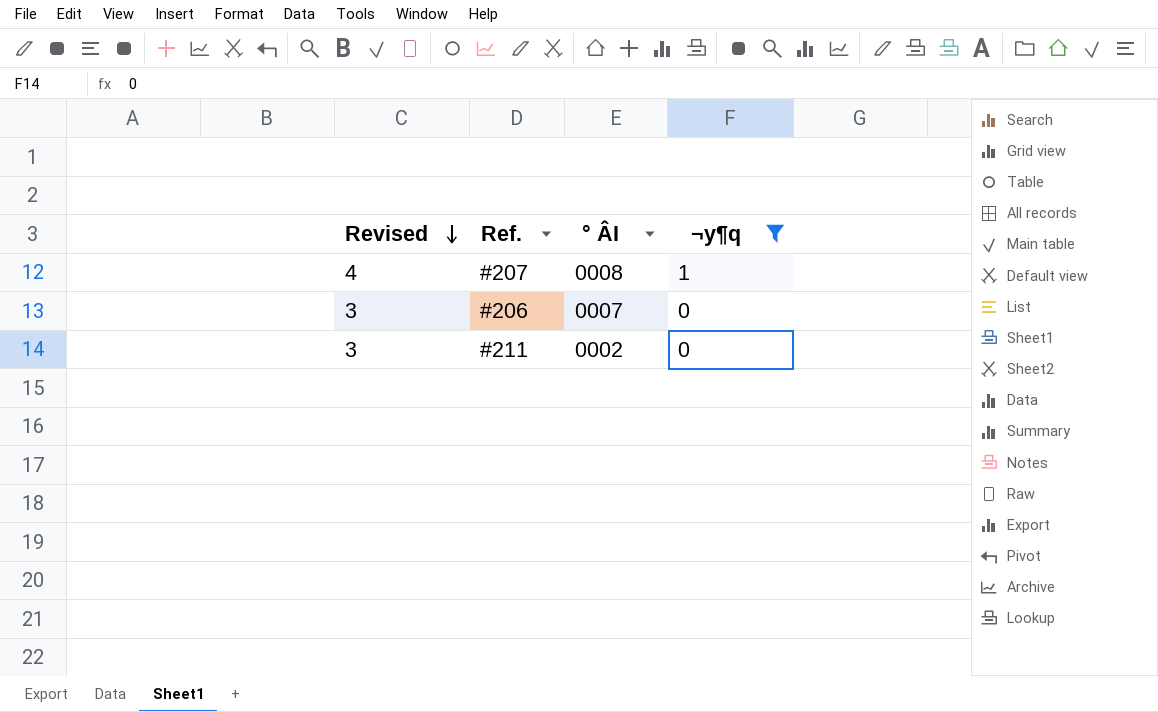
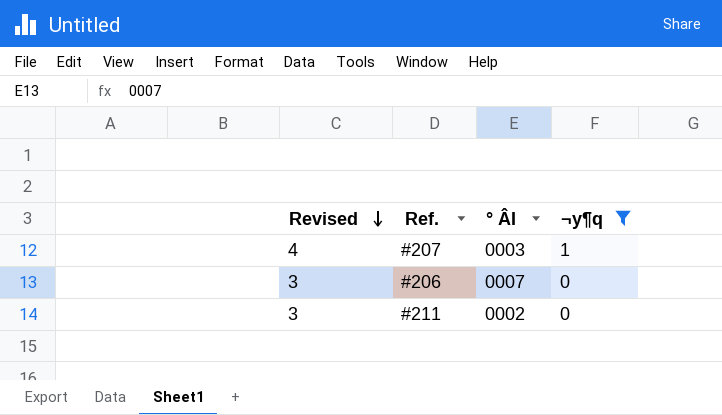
#207 | ° ÂI: 0008 -> 0003

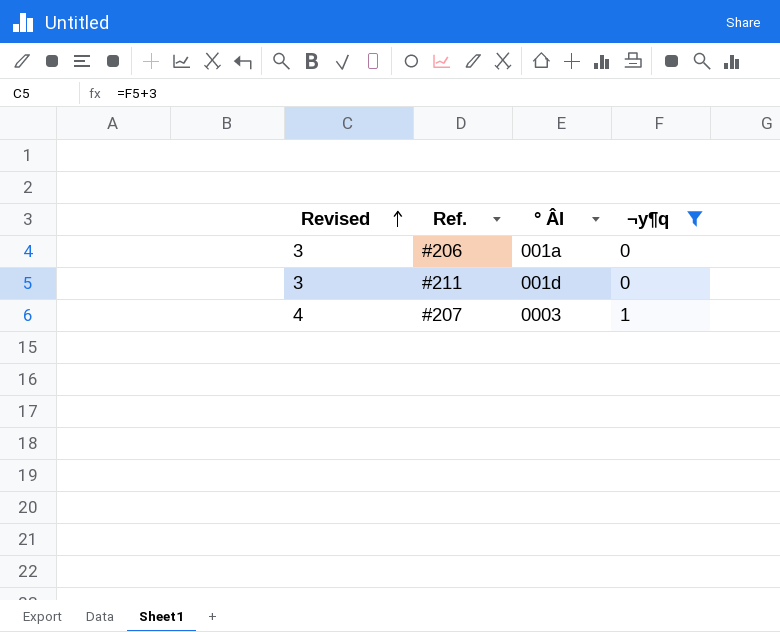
row order: Revised descending -> Revised ascending
#206 | ° ÂI: 0007 -> 001a
#211 | ° ÂI: 0002 -> 001d

